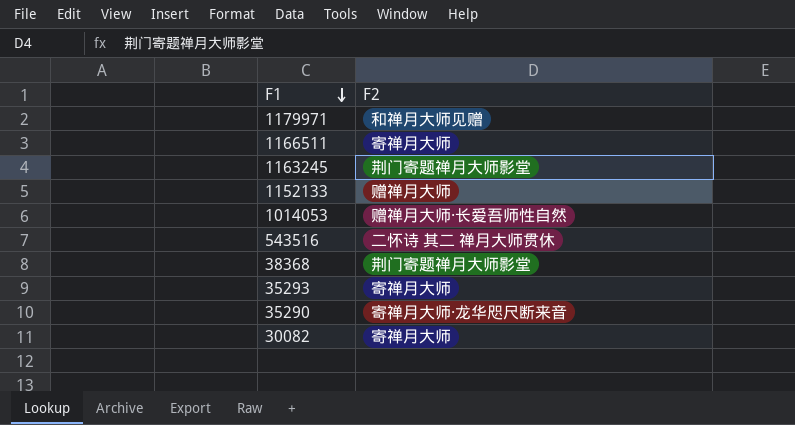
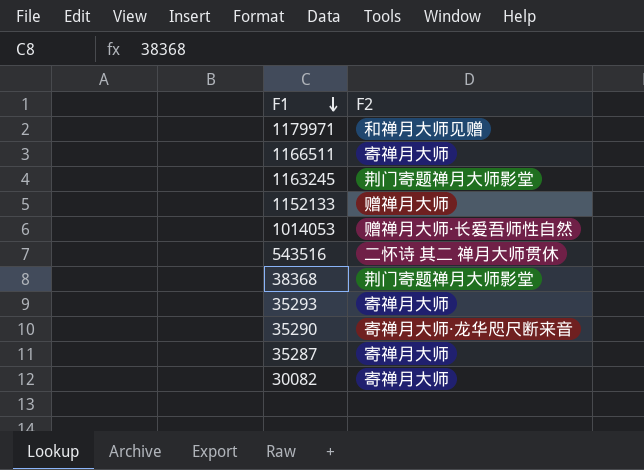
row 35287: none -> 寄禅月大师

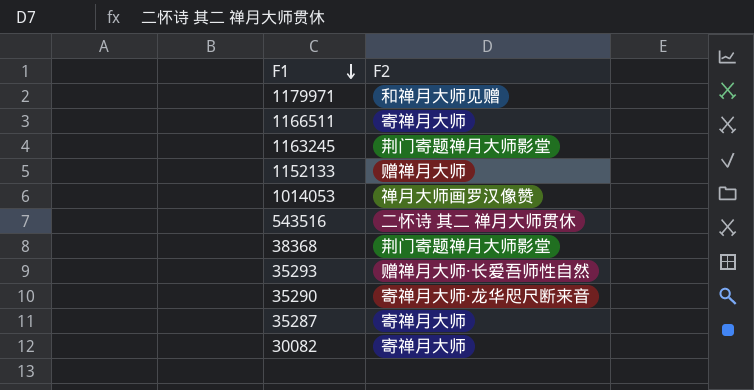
1014053 | F2: 赠禅月大师·长爱吾师性自然 -> 禅月大师画罗汉像赞
35293 | F2: 寄禅月大师 -> 赠禅月大师·长爱吾师性自然

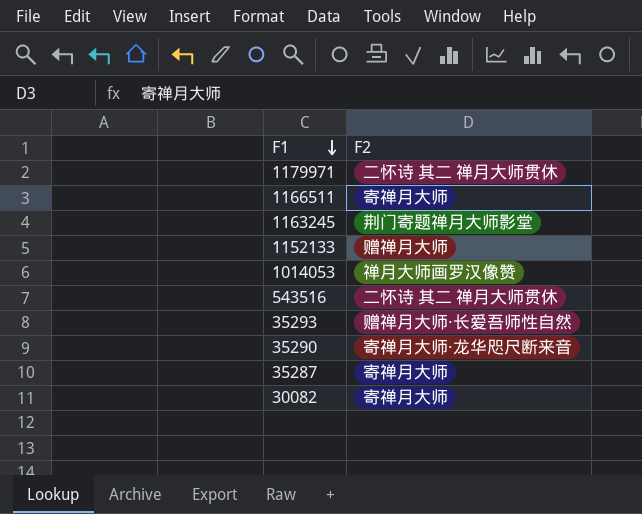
row 38368: 荆门寄题禅月大师影堂 -> none
1179971 | F2: 和禅月大师见赠 -> 二怀诗 其二 禅月大师贯休

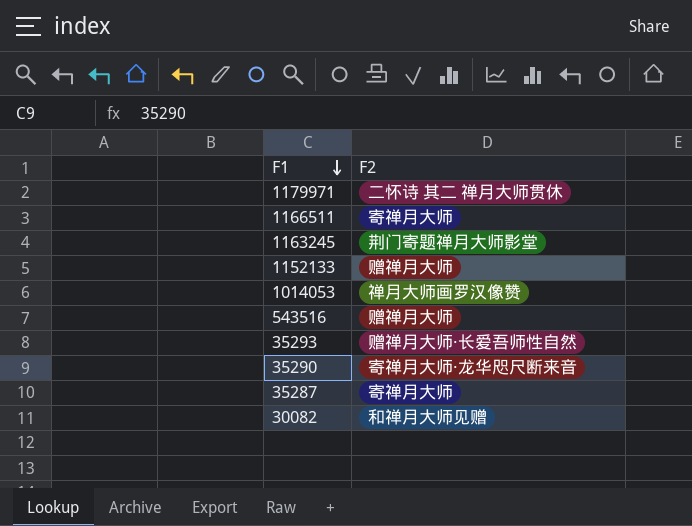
543516 | F2: 二怀诗 其二 禅月大师贯休 -> 赠禅月大师
30082 | F2: 寄禅月大师 -> 和禅月大师见赠

